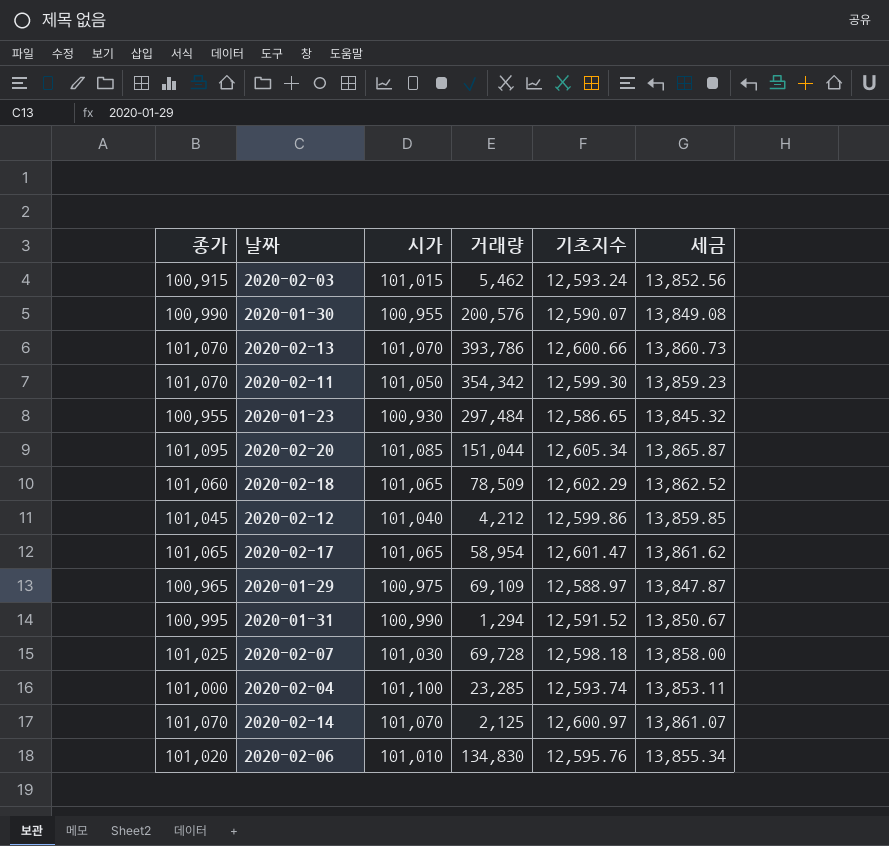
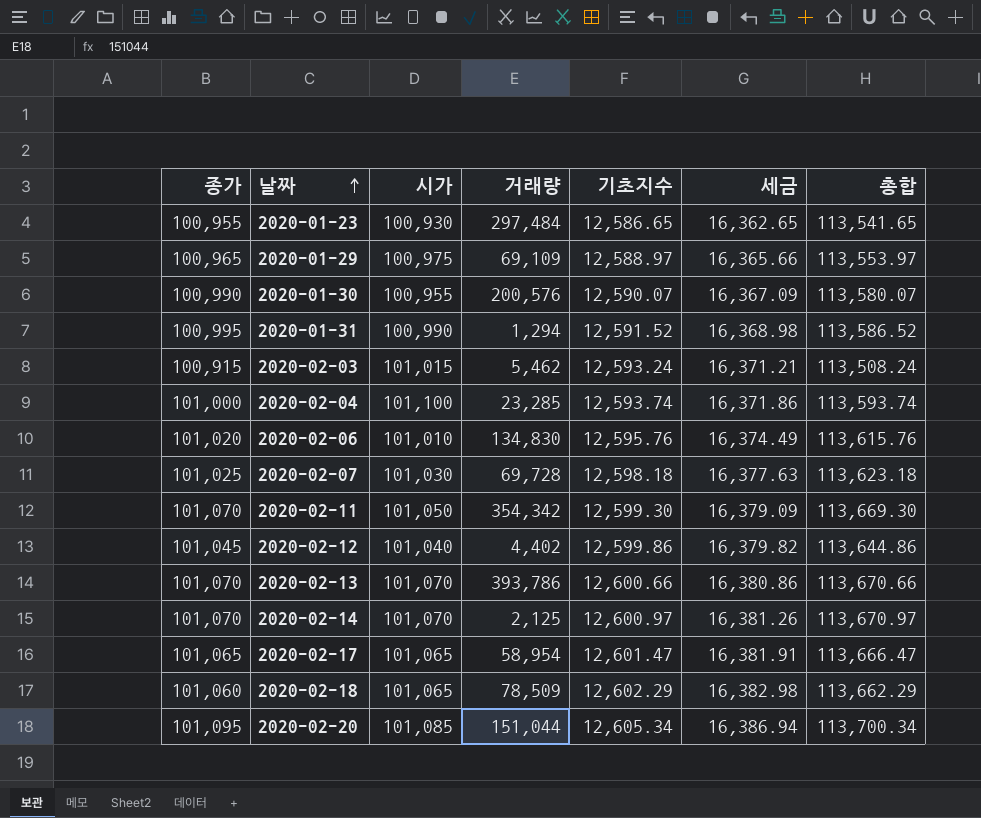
row order: none -> 날짜 ascending
column 세금 | formula: [기초지수] * 1.1 -> [기초지수] * 1.3
column 총합 | formula: none -> [종가] + [기초지수]
2020-02-12 | 거래량: 4,212 -> 4,402

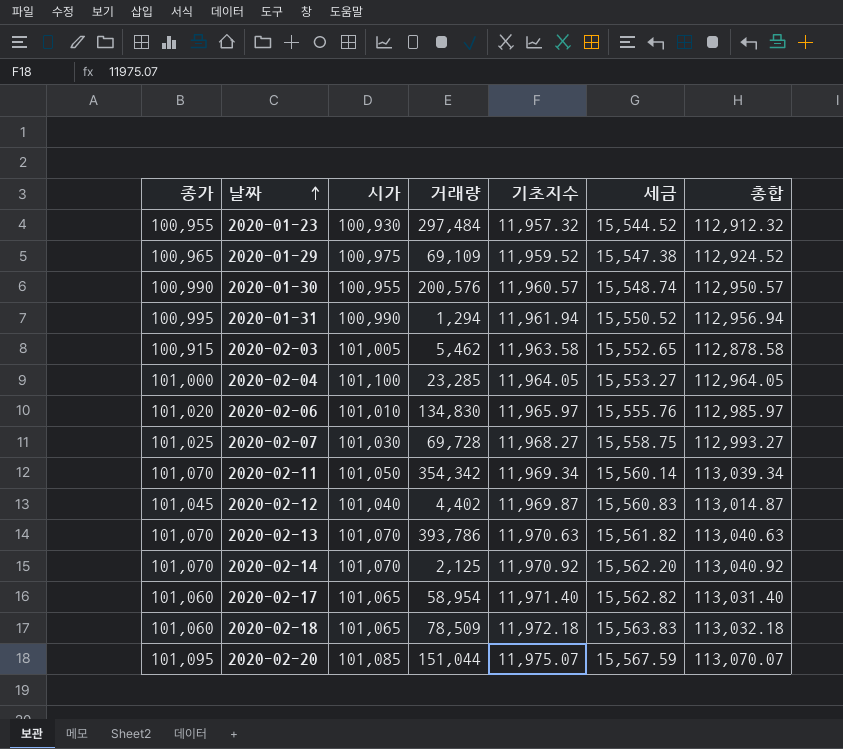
2020-01-23 | 기초지수: 12,586.65 -> 11,957.32
2020-01-23 | 세금: 16,362.65 -> 15,544.52
2020-01-23 | 총합: 113,541.65 -> 112,912.32
2020-01-29 | 기초지수: 12,588.97 -> 11,959.52
2020-01-29 | 세금: 16,365.66 -> 15,547.38
2020-01-29 | 총합: 113,553.97 -> 112,924.52
2020-01-30 | 기초지수: 12,590.07 -> 11,960.57
2020-01-30 | 세금: 16,367.09 -> 15,548.74
2020-01-30 | 총합: 113,580.07 -> 112,950.57
2020-01-31 | 기초지수: 12,591.52 -> 11,961.94
2020-01-31 | 세금: 16,368.98 -> 15,550.52
2020-01-31 | 총합: 113,586.52 -> 112,956.94
2020-02-03 | 시가: 101,015 -> 101,005
2020-02-03 | 기초지수: 12,593.24 -> 11,963.58
2020-02-03 | 세금: 16,371.21 -> 15,552.65
2020-02-03 | 총합: 113,508.24 -> 112,878.58
2020-02-04 | 기초지수: 12,593.74 -> 11,964.05
2020-02-04 | 세금: 16,371.86 -> 15,553.27
2020-02-04 | 총합: 113,593.74 -> 112,964.05
2020-02-06 | 기초지수: 12,595.76 -> 11,965.97
2020-02-06 | 세금: 16,374.49 -> 15,555.76
2020-02-06 | 총합: 113,615.76 -> 112,985.97
2020-02-07 | 기초지수: 12,598.18 -> 11,968.27
2020-02-07 | 세금: 16,377.63 -> 15,558.75
2020-02-07 | 총합: 113,623.18 -> 112,993.27
2020-02-11 | 기초지수: 12,599.30 -> 11,969.34
2020-02-11 | 세금: 16,379.09 -> 15,560.14
2020-02-11 | 총합: 113,669.30 -> 113,039.34
2020-02-12 | 기초지수: 12,599.86 -> 11,969.87
2020-02-12 | 세금: 16,379.82 -> 15,560.83
2020-02-12 | 총합: 113,644.86 -> 113,014.87
2020-02-13 | 기초지수: 12,600.66 -> 11,970.63
2020-02-13 | 세금: 16,380.86 -> 15,561.82
2020-02-13 | 총합: 113,670.66 -> 113,040.63
2020-02-14 | 기초지수: 12,600.97 -> 11,970.92
2020-02-14 | 세금: 16,381.26 -> 15,562.20
2020-02-14 | 총합: 113,670.97 -> 113,040.92
2020-02-17 | 종가: 101,065 -> 101,060
2020-02-17 | 기초지수: 12,601.47 -> 11,971.40
2020-02-17 | 세금: 16,381.91 -> 15,562.82
2020-02-17 | 총합: 113,666.47 -> 113,031.40
2020-02-18 | 기초지수: 12,602.29 -> 11,972.18
2020-02-18 | 세금: 16,382.98 -> 15,563.83
2020-02-18 | 총합: 113,662.29 -> 113,032.18
2020-02-20 | 기초지수: 12,605.34 -> 11,975.07
2020-02-20 | 세금: 16,386.94 -> 15,567.59
2020-02-20 | 총합: 113,700.34 -> 113,070.07

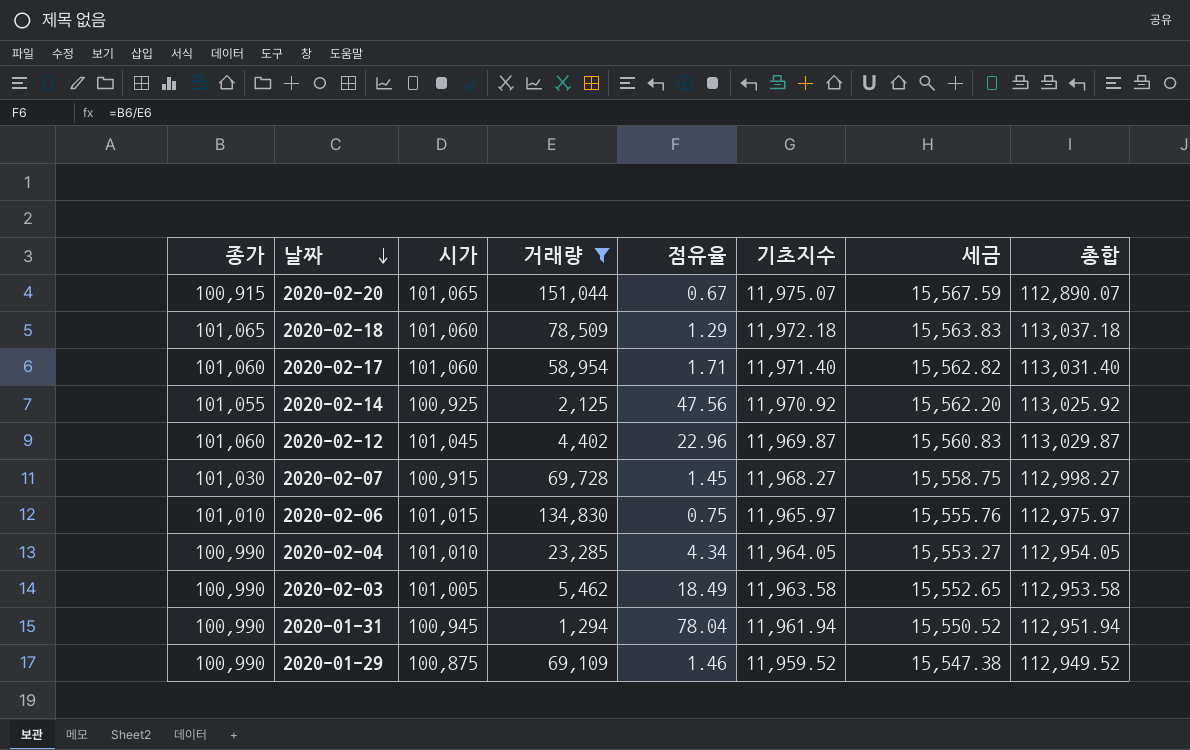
filter: none -> 거래량 <= 151,044
row order: 날짜 ascending -> 날짜 descending
column 점유율 | formula: none -> [종가] / [거래량]
2020-02-20 | 종가: 101,095 -> 100,915
2020-02-20 | 시가: 101,085 -> 101,065
2020-02-20 | 총합: 113,070.07 -> 112,890.07
2020-02-18 | 종가: 101,060 -> 101,065
2020-02-18 | 시가: 101,065 -> 101,060
2020-02-18 | 총합: 113,032.18 -> 113,037.18
2020-02-17 | 시가: 101,065 -> 101,060
2020-02-14 | 종가: 101,070 -> 101,055
2020-02-14 | 시가: 101,070 -> 100,925
2020-02-14 | 총합: 113,040.92 -> 113,025.92
2020-02-12 | 종가: 101,045 -> 101,060
2020-02-12 | 시가: 101,040 -> 101,045
2020-02-12 | 총합: 113,014.87 -> 113,029.87
2020-02-07 | 종가: 101,025 -> 101,030
2020-02-07 | 시가: 101,030 -> 100,915
2020-02-07 | 총합: 112,993.27 -> 112,998.27
2020-02-06 | 종가: 101,020 -> 101,010
2020-02-06 | 시가: 101,010 -> 101,015
2020-02-06 | 총합: 112,985.97 -> 112,975.97
2020-02-04 | 종가: 101,000 -> 100,990
2020-02-04 | 시가: 101,100 -> 101,010
2020-02-04 | 총합: 112,964.05 -> 112,954.05
2020-02-03 | 종가: 100,915 -> 100,990
2020-02-03 | 총합: 112,878.58 -> 112,953.58
2020-01-31 | 종가: 100,995 -> 100,990
2020-01-31 | 시가: 100,990 -> 100,945
2020-01-31 | 총합: 112,956.94 -> 112,951.94
2020-01-29 | 종가: 100,965 -> 100,990
2020-01-29 | 시가: 100,975 -> 100,875
2020-01-29 | 총합: 112,924.52 -> 112,949.52

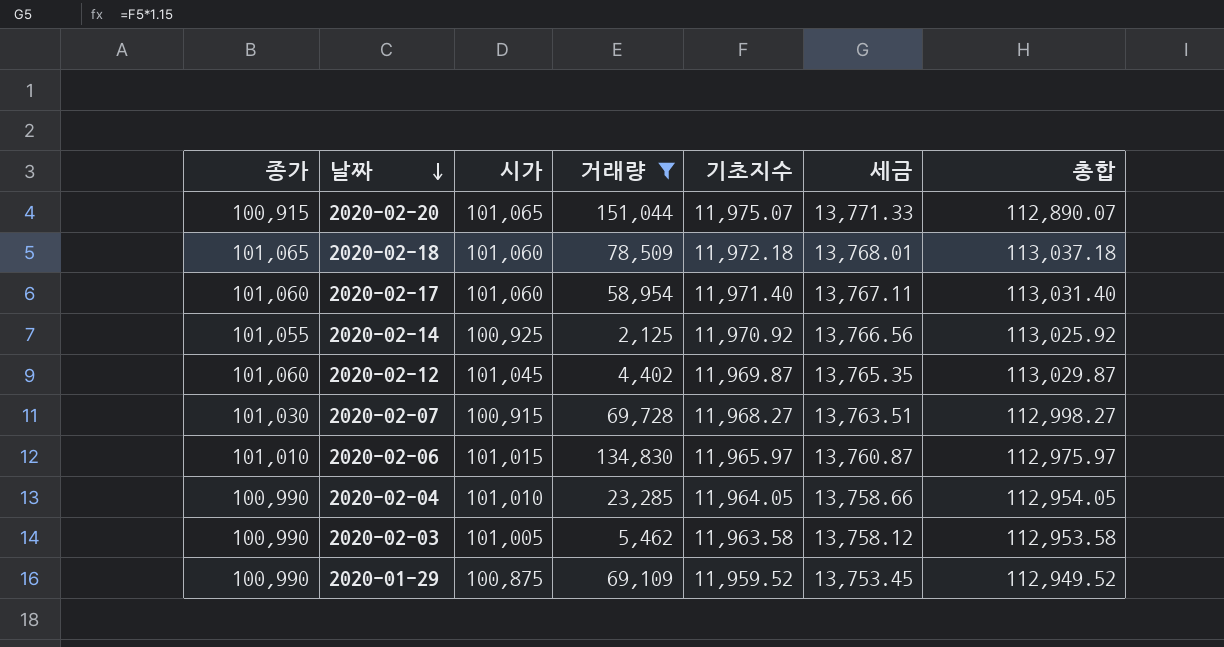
column 점유율 | formula: [종가] / [거래량] -> none
column 세금 | formula: [기초지수] * 1.3 -> [기초지수] * 1.15
row 2020-01-31: 100,990 | 100,945 | 1,294 | 78.04 | 11,961.94 | 15,550.52 | 112,951.94 -> none

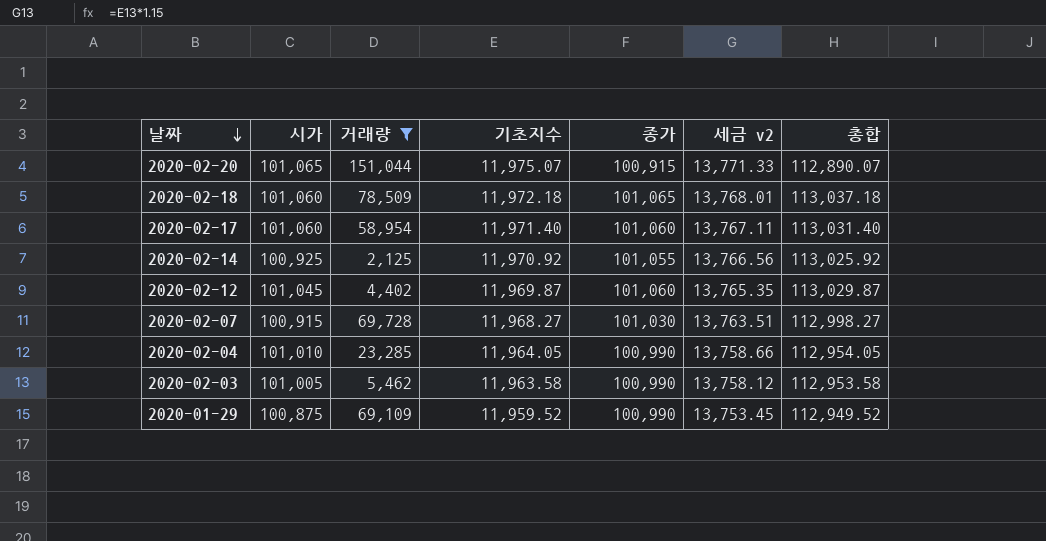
column 종가 | position: 1 -> 5
column name: 세금 -> 세금 v2
row 2020-02-06: 101,010 | 101,015 | 134,830 | 11,965.97 | 13,760.87 | 112,975.97 -> none

